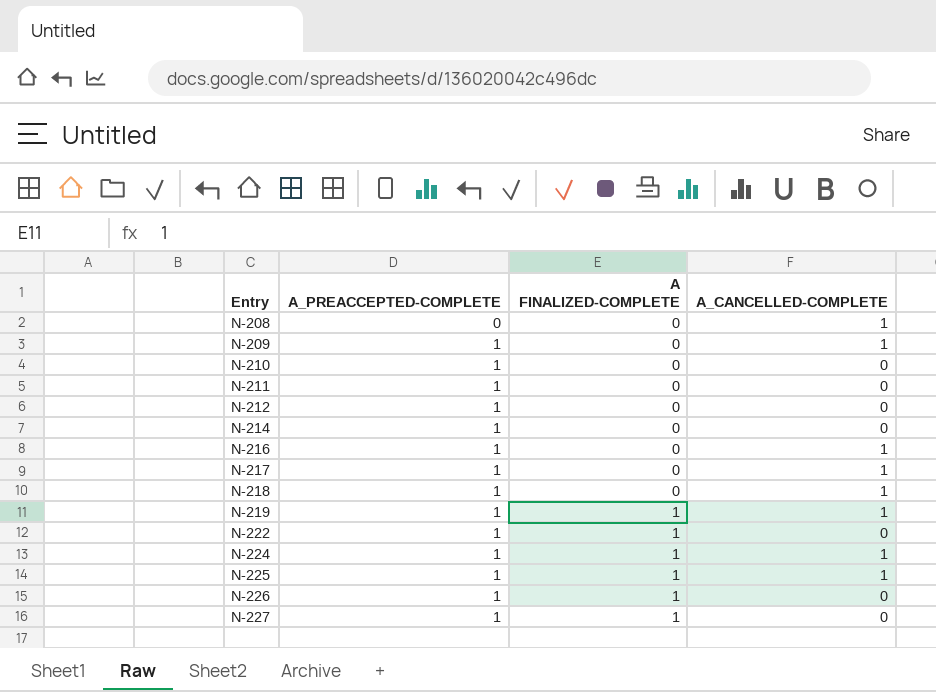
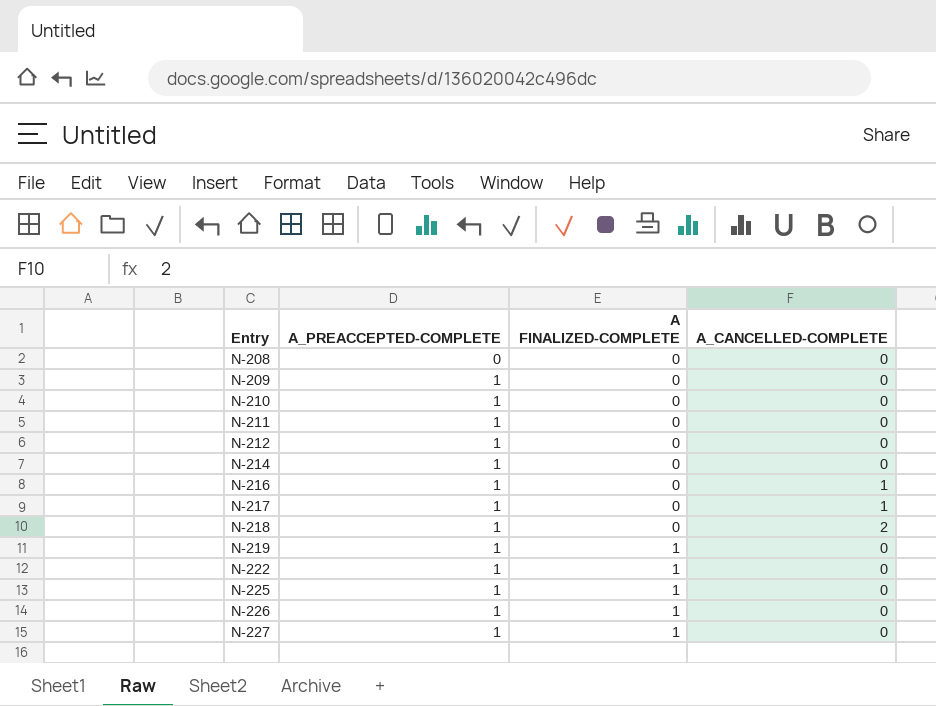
row N-224: 1 | 1 | 1 -> none
N-208 | A_CANCELLED-COMPLETE: 1 -> 0
N-209 | A_CANCELLED-COMPLETE: 1 -> 0
N-218 | A_CANCELLED-COMPLETE: 1 -> 2
N-219 | A_CANCELLED-COMPLETE: 1 -> 0
N-225 | A_CANCELLED-COMPLETE: 1 -> 0

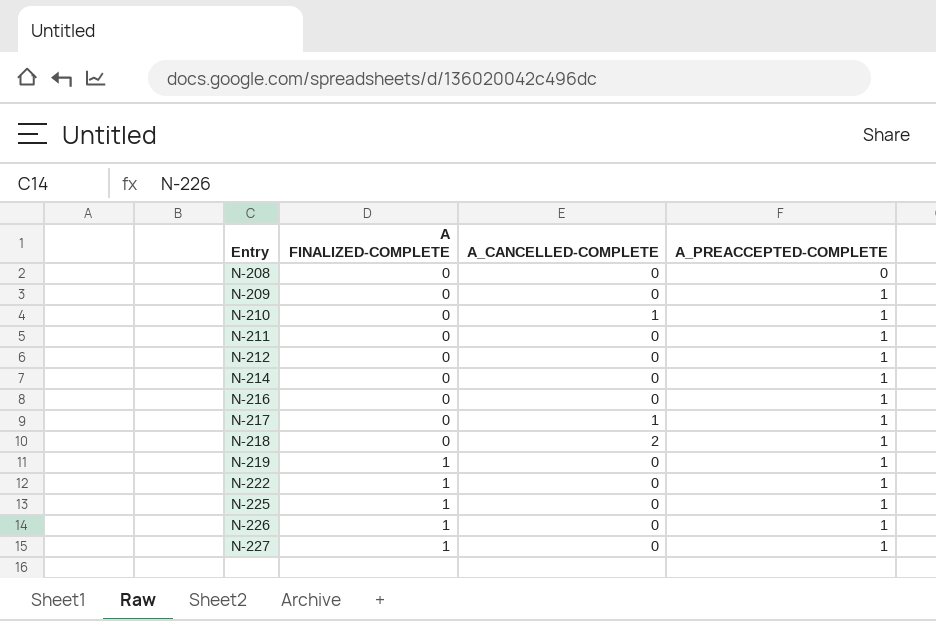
column A_PREACCEPTED-COMPLETE | position: 2 -> 4
N-210 | A_CANCELLED-COMPLETE: 0 -> 1
N-216 | A_CANCELLED-COMPLETE: 1 -> 0

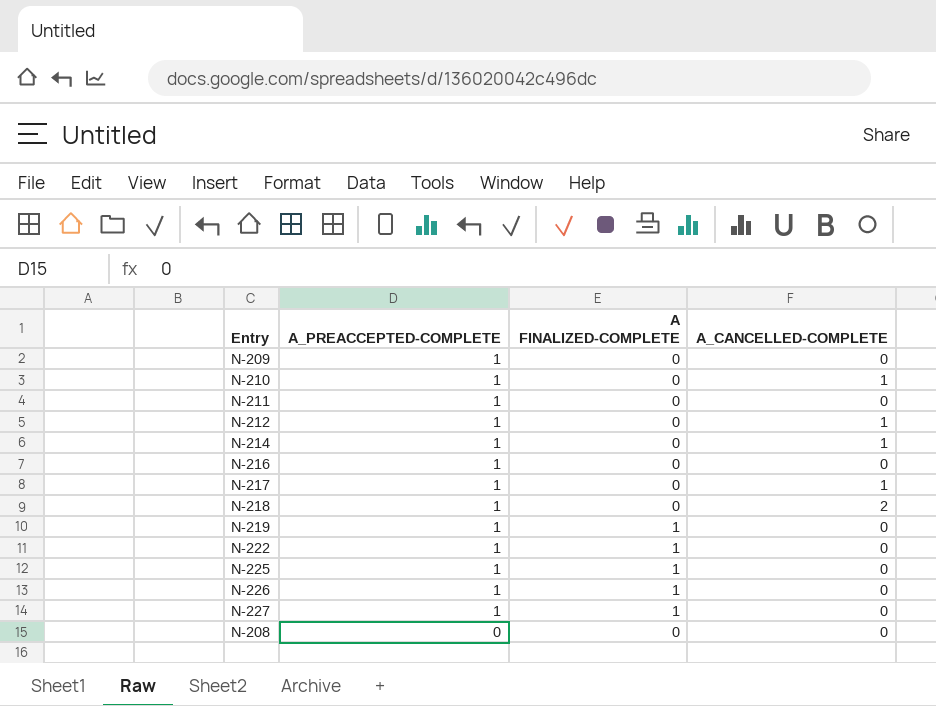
row order: Entry ascending -> A_PREACCEPTED-COMPLETE descending
column A_PREACCEPTED-COMPLETE | position: 4 -> 2
N-212 | A_CANCELLED-COMPLETE: 0 -> 1
N-214 | A_CANCELLED-COMPLETE: 0 -> 1

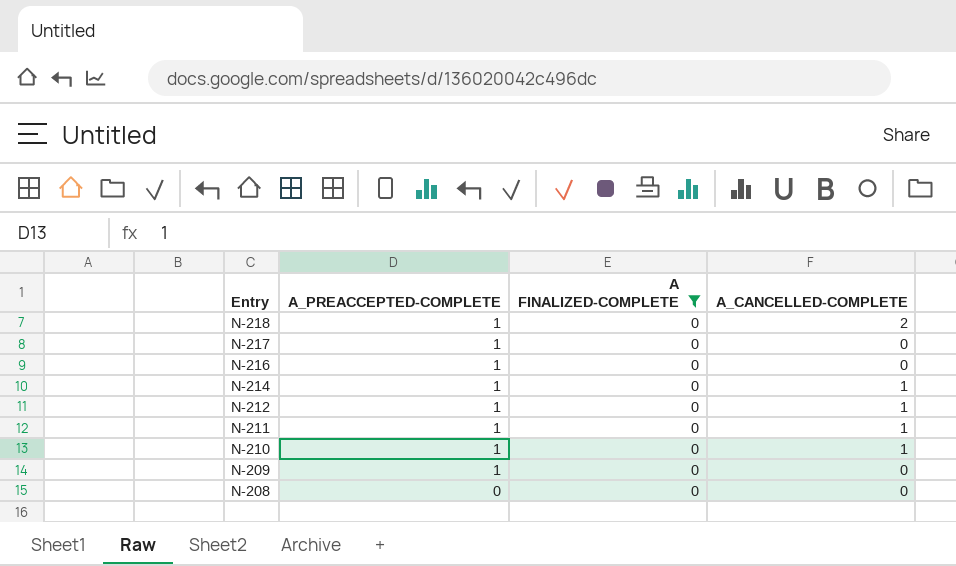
filter: none -> A FINALIZED-COMPLETE = 0
row order: A_PREACCEPTED-COMPLETE descending -> Entry descending
N-217 | A_CANCELLED-COMPLETE: 1 -> 0
N-211 | A_CANCELLED-COMPLETE: 0 -> 1

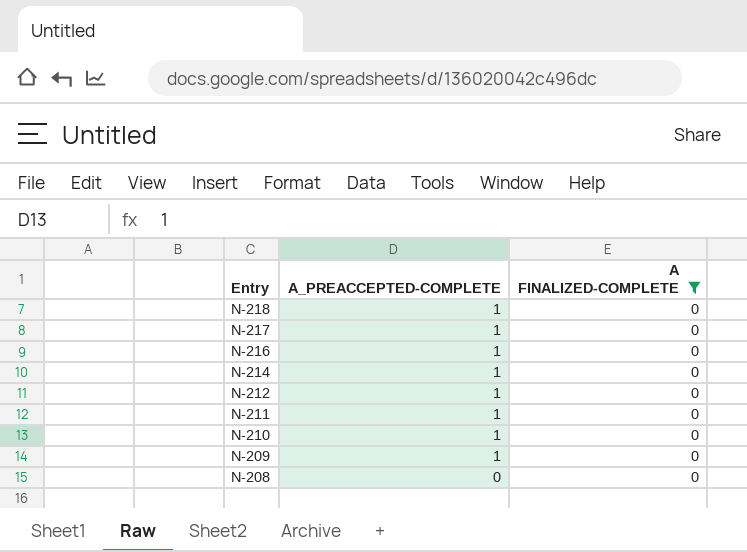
column A_CANCELLED-COMPLETE | position: 4 -> none

